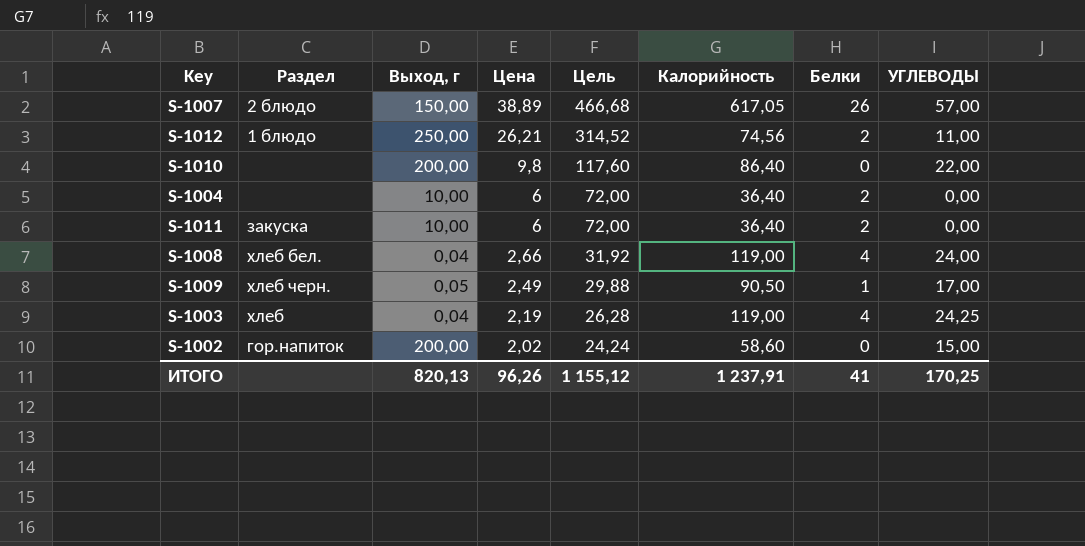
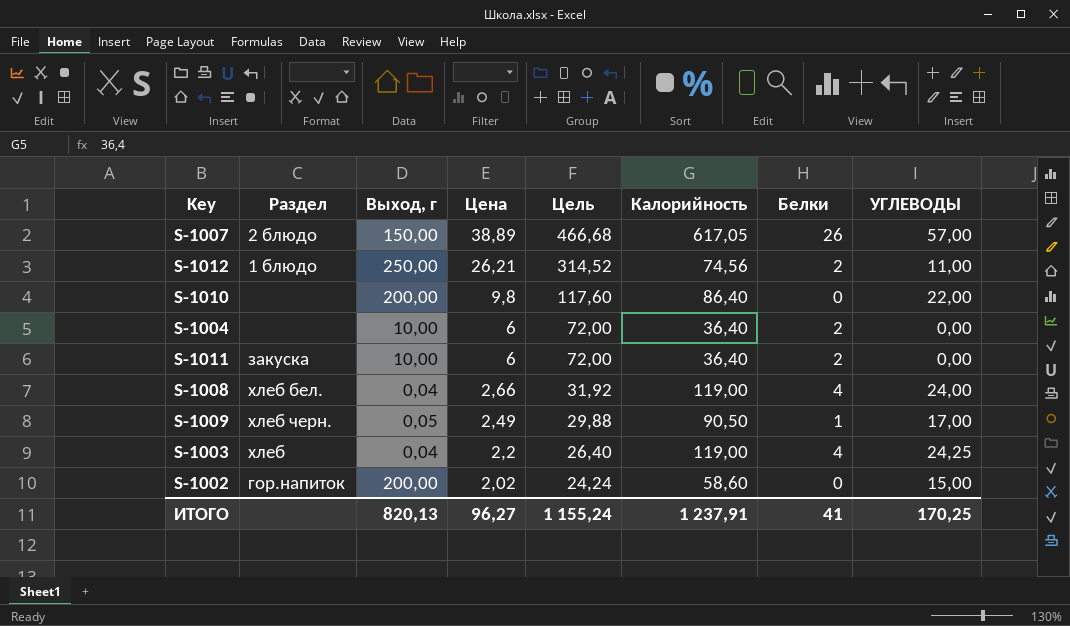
S-1003 | Цена: 2,19 -> 2,2
S-1003 | Цель: 26,28 -> 26,40
ИТОГО | Цена: 96,26 -> 96,27
ИТОГО | Цель: 1 155,12 -> 1 155,24

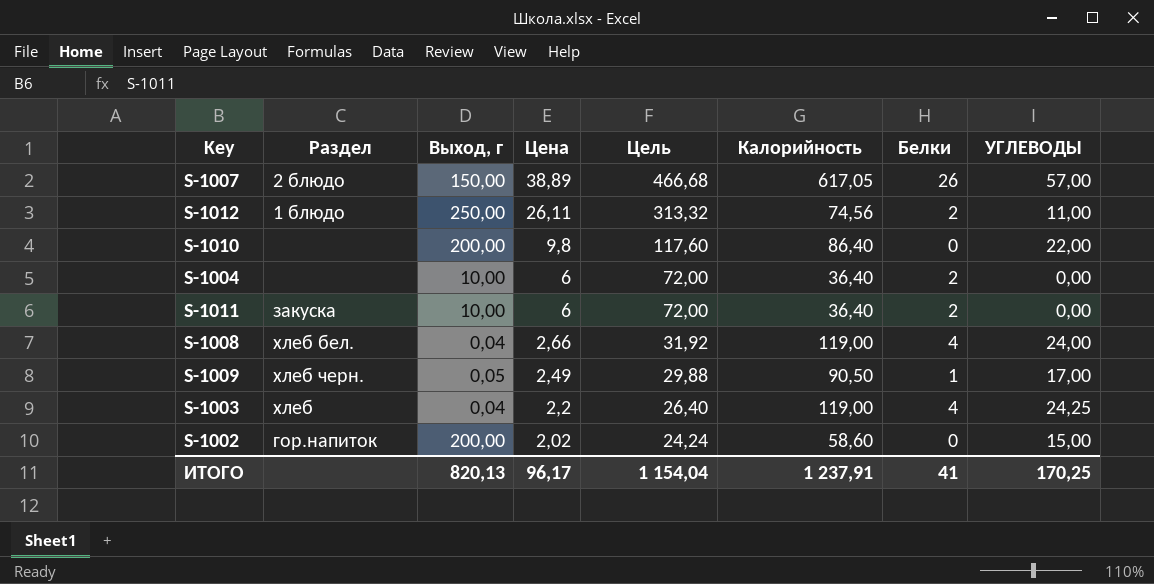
S-1012 | Цена: 26,21 -> 26,11
S-1012 | Цель: 314,52 -> 313,32
ИТОГО | Цена: 96,27 -> 96,17
ИТОГО | Цель: 1 155,24 -> 1 154,04

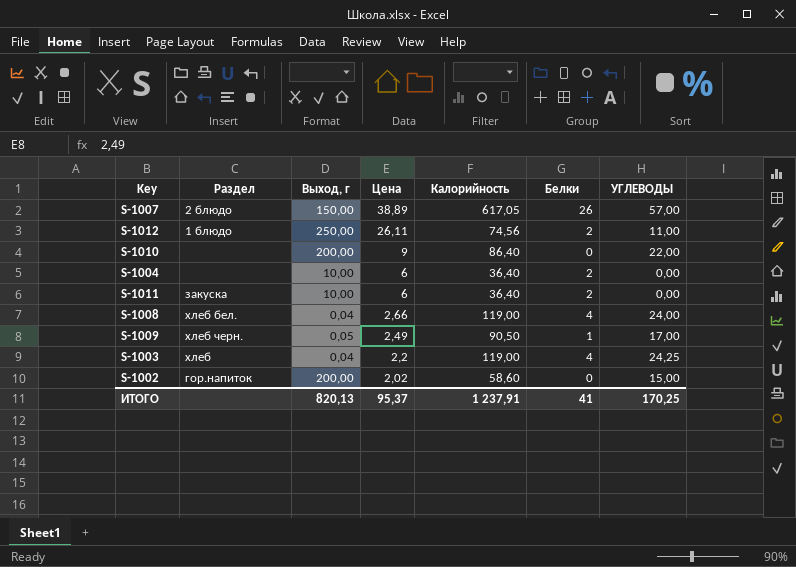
column Цель | formula: [Цена] * 12 -> none
S-1010 | Цена: 9,8 -> 9
ИТОГО | Цена: 96,17 -> 95,37

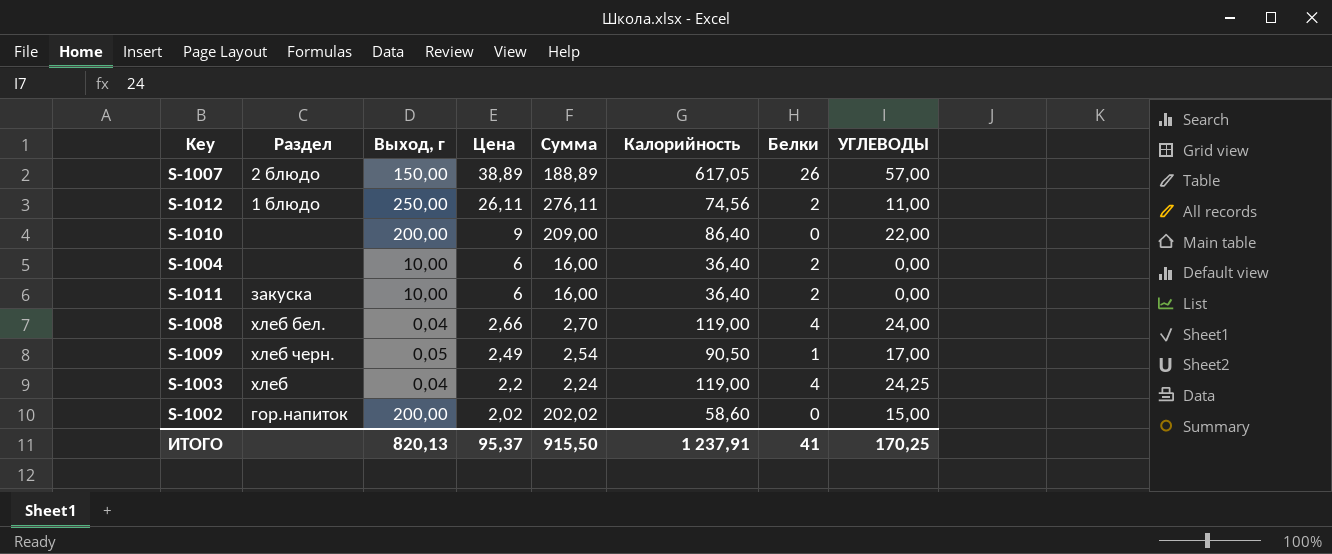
column Сумма | formula: none -> [Выход, г] + [Цена]

